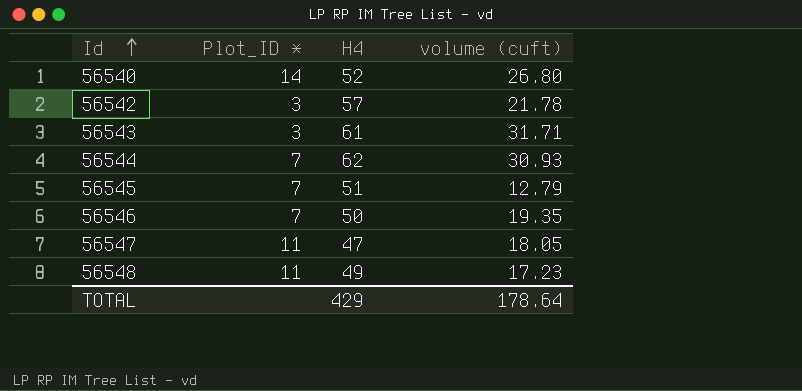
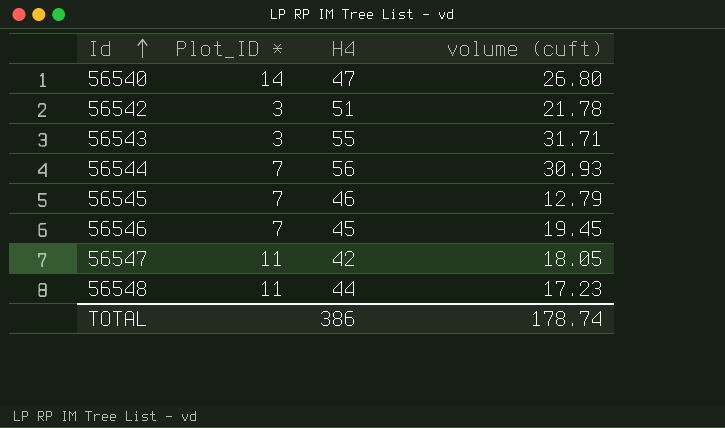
56540 | H4: 52 -> 47
56542 | H4: 57 -> 51
56543 | H4: 61 -> 55
56544 | H4: 62 -> 56
56545 | H4: 51 -> 46
56546 | H4: 50 -> 45
56546 | volume (cuft): 19.35 -> 19.45
56547 | H4: 47 -> 42
56548 | H4: 49 -> 44
TOTAL | H4: 429 -> 386
TOTAL | volume (cuft): 178.64 -> 178.74

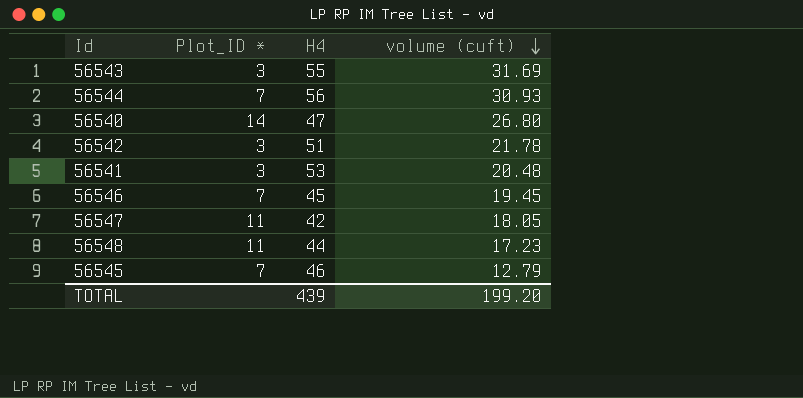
row order: Id ascending -> volume (cuft) descending
56543 | volume (cuft): 31.71 -> 31.69
row 56541: none -> 3 | 53 | 20.48
TOTAL | H4: 386 -> 439
TOTAL | volume (cuft): 178.74 -> 199.20

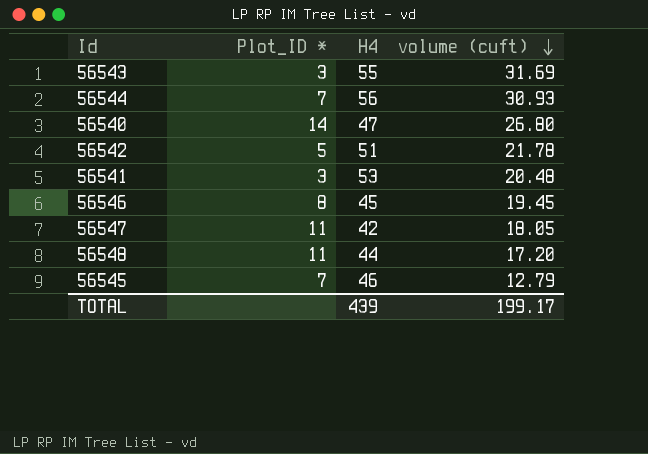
56542 | Plot_ID *: 3 -> 5
56546 | Plot_ID *: 7 -> 8
56548 | volume (cuft): 17.23 -> 17.20
TOTAL | volume (cuft): 199.20 -> 199.17

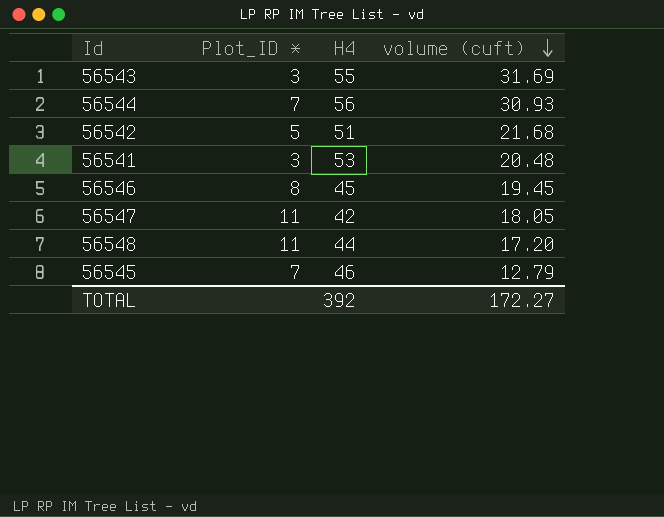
row 56540: 14 | 47 | 26.80 -> none
56542 | volume (cuft): 21.78 -> 21.68
TOTAL | H4: 439 -> 392
TOTAL | volume (cuft): 199.17 -> 172.27

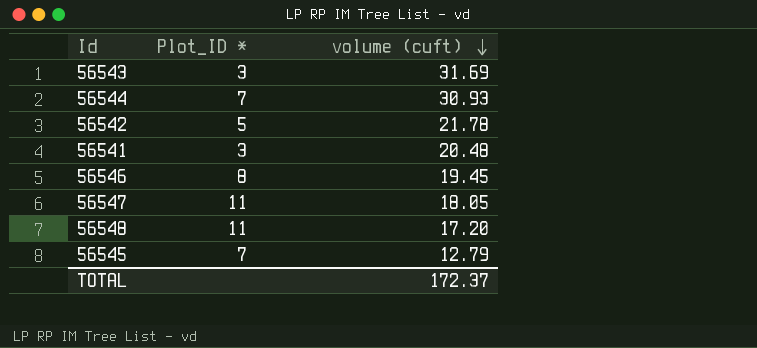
column H4 | position: 3 -> none
56542 | volume (cuft): 21.68 -> 21.78
TOTAL | volume (cuft): 172.27 -> 172.37

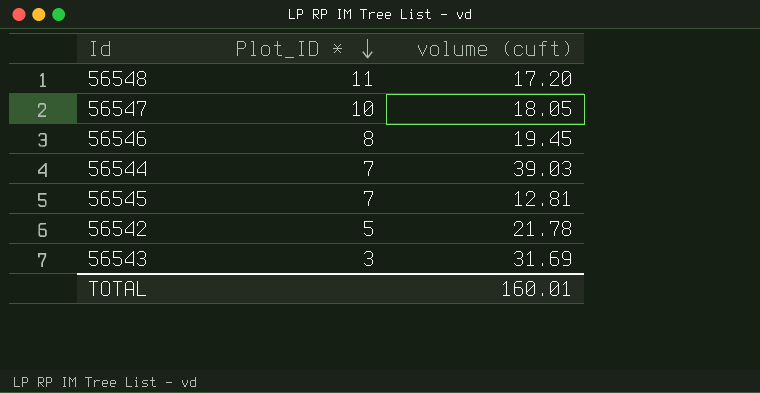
row order: volume (cuft) descending -> Plot_ID * descending
row 56541: 3 | 20.48 -> none
56547 | Plot_ID *: 11 -> 10
56544 | volume (cuft): 30.93 -> 39.03
56545 | volume (cuft): 12.79 -> 12.81
TOTAL | volume (cuft): 172.37 -> 160.01

